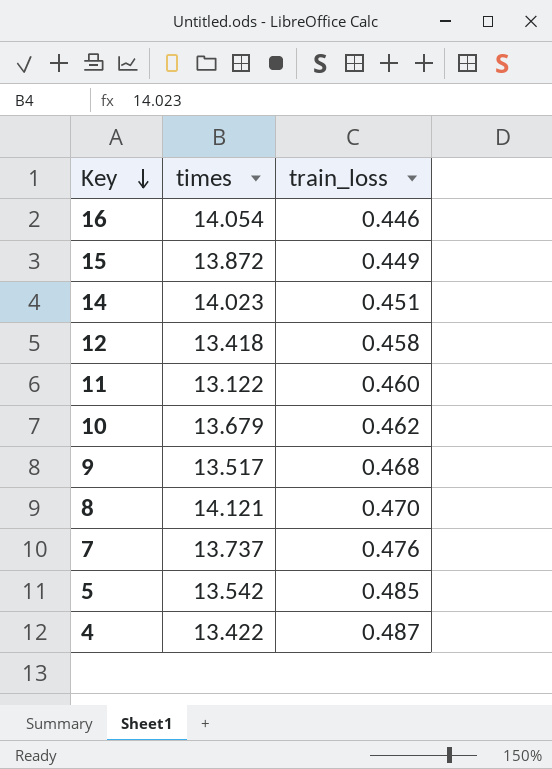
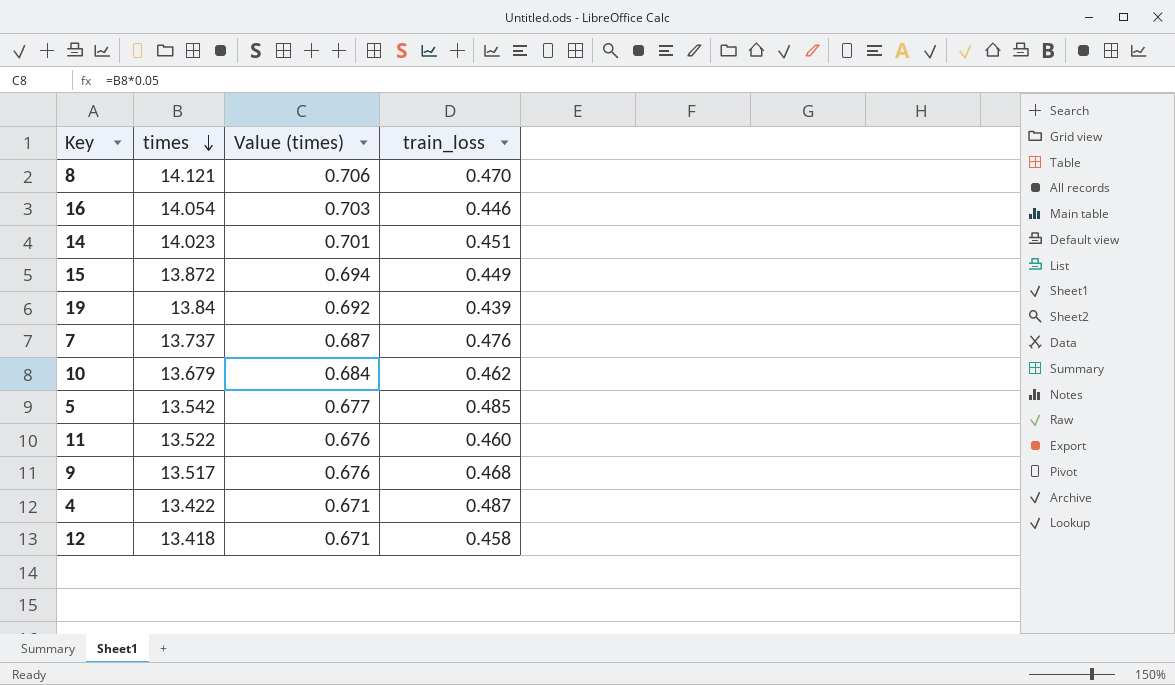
row order: Key descending -> times descending
column Value (times) | formula: none -> [times] * 0.05
row 19: none -> 13.84 | 0.692 | 0.439
11 | times: 13.122 -> 13.522

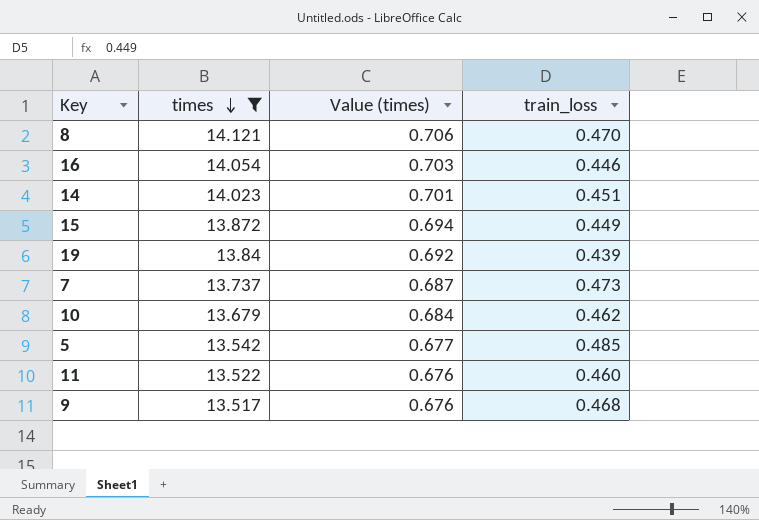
filter: none -> times >= 13.517
7 | train_loss: 0.476 -> 0.473

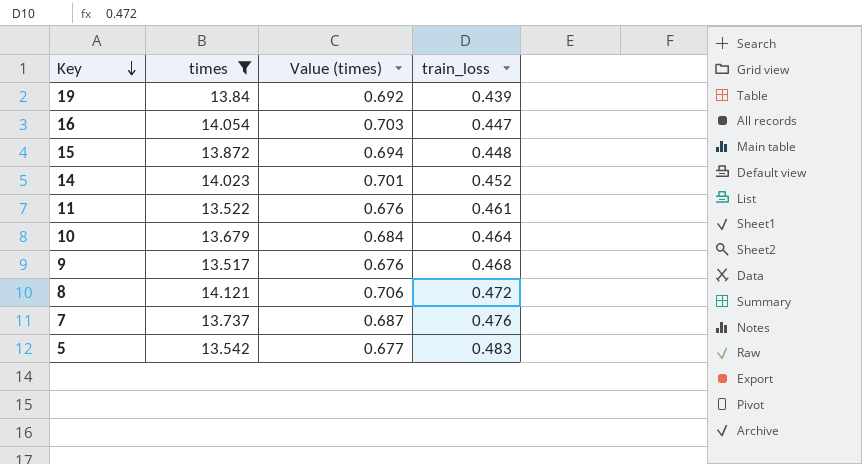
row order: times descending -> Key descending
16 | train_loss: 0.446 -> 0.447
15 | train_loss: 0.449 -> 0.448
14 | train_loss: 0.451 -> 0.452
11 | train_loss: 0.460 -> 0.461
10 | train_loss: 0.462 -> 0.464
8 | train_loss: 0.470 -> 0.472
7 | train_loss: 0.473 -> 0.476
5 | train_loss: 0.485 -> 0.483

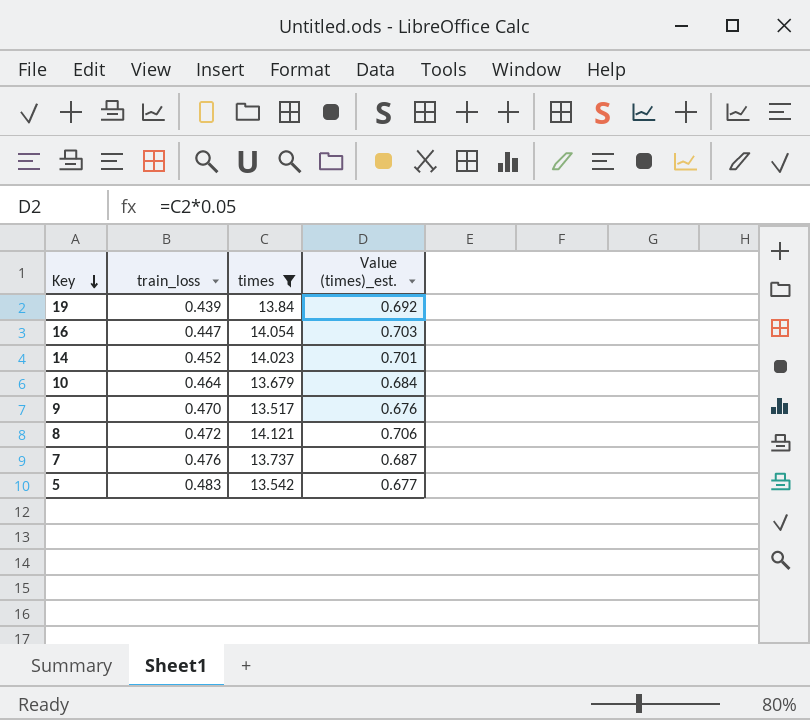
column train_loss | position: 4 -> 2
column name: Value (times) -> Value (times)_est.
row 15: 13.872 | 0.694 | 0.448 -> none
row 11: 13.522 | 0.676 | 0.461 -> none
9 | train_loss: 0.468 -> 0.470

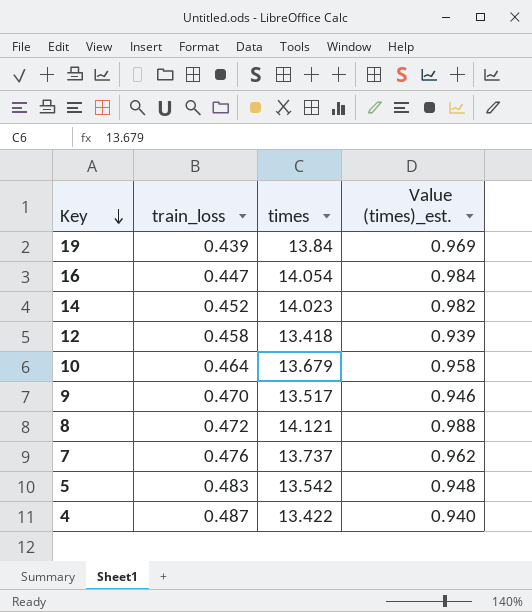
filter: times >= 13.517 -> none
column Value (times)_est. | formula: [times] * 0.05 -> [times] * 0.07

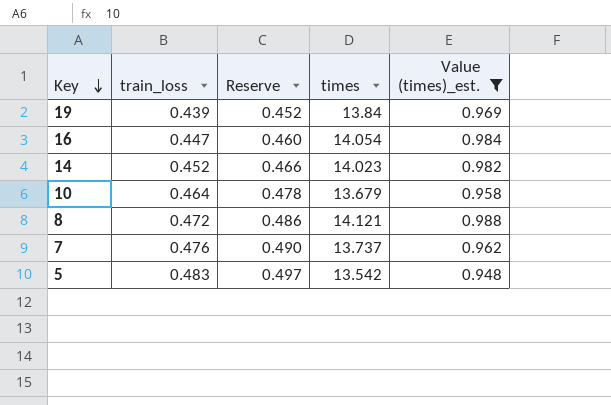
filter: none -> Value (times)_est. >= 0.948
column Reserve | formula: none -> [train_loss] * 1.03

